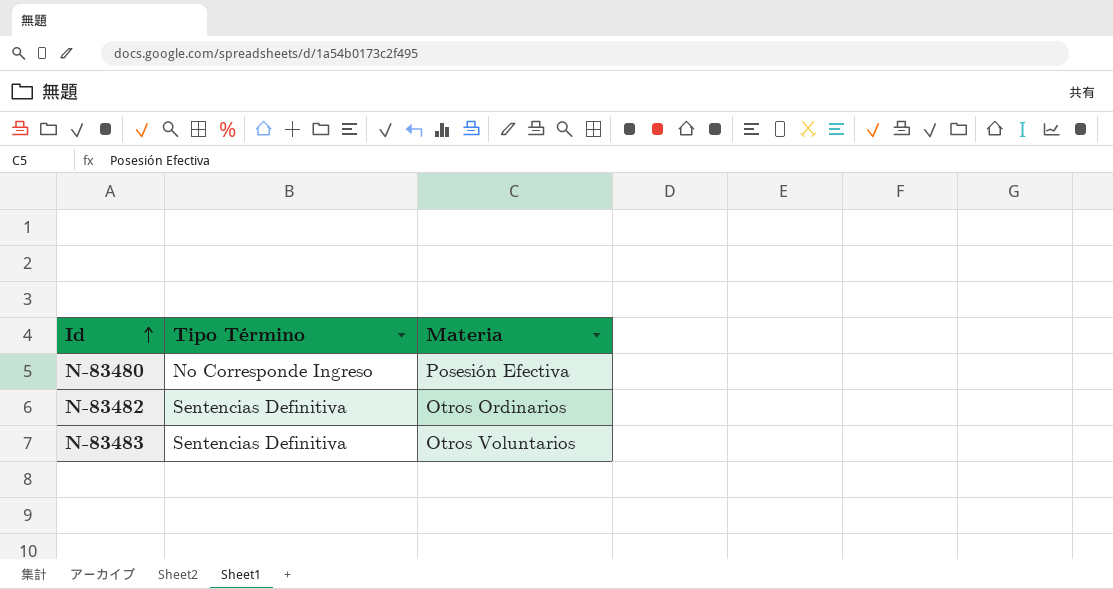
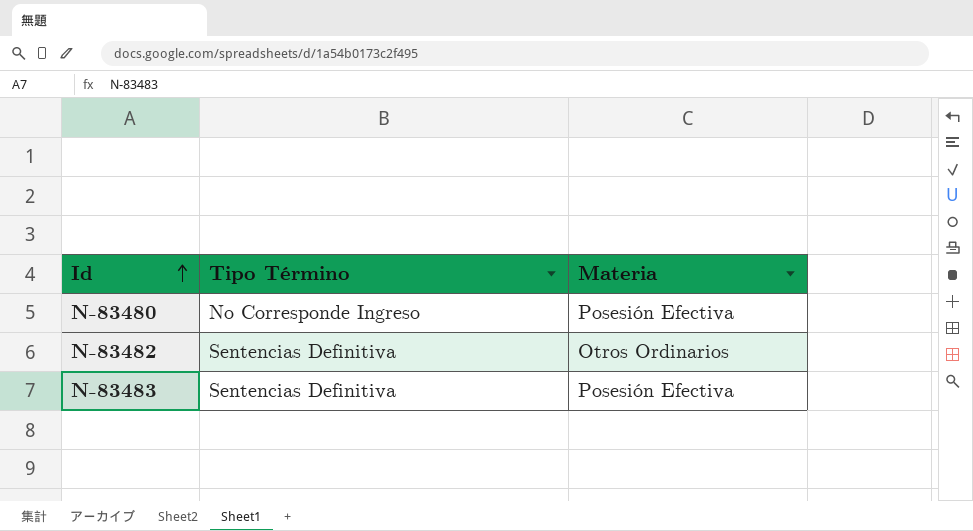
N-83483 | Materia: Otros Voluntarios -> Posesión Efectiva

